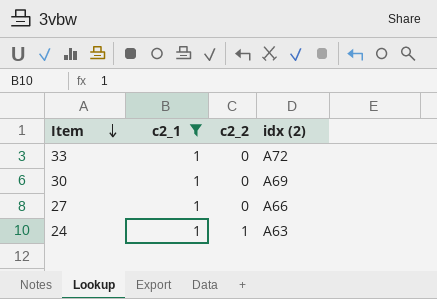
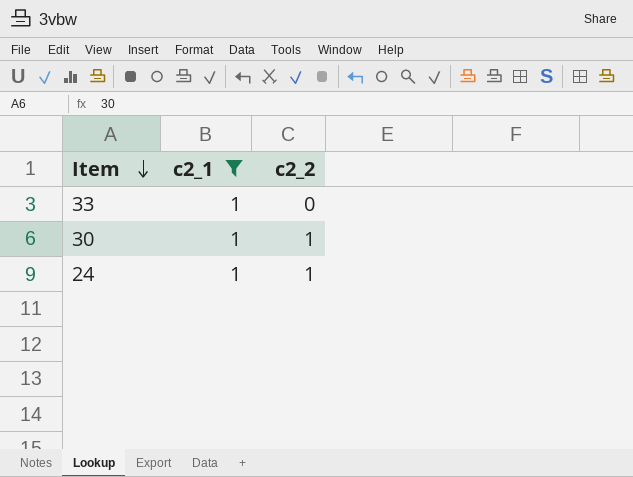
column idx (2) | position: 4 -> none
row 27: 1 | 0 | A66 -> none
30 | c2_2: 0 -> 1

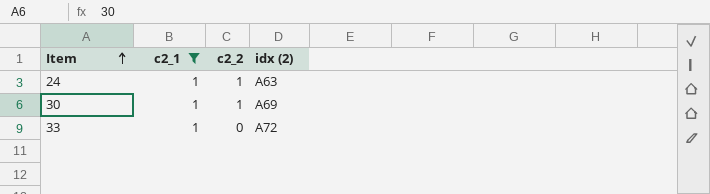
row order: Item descending -> Item ascending
column idx (2) | position: none -> 4

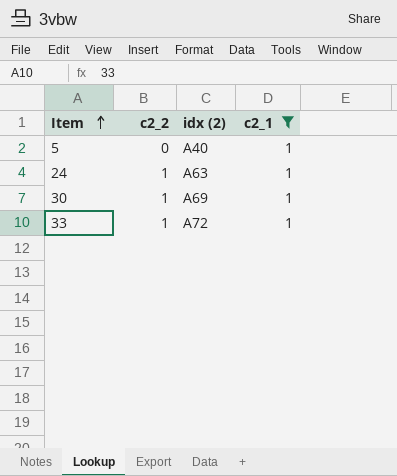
column c2_1 | position: 2 -> 4
row 5: none -> 0 | A40 | 1
33 | c2_2: 0 -> 1

